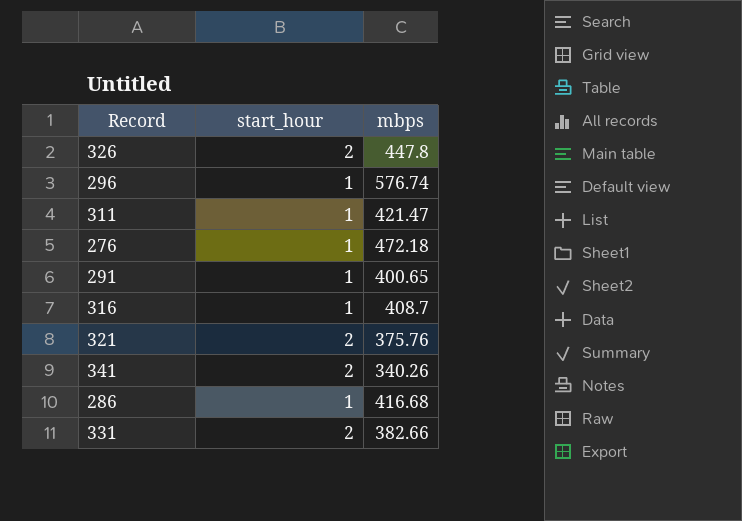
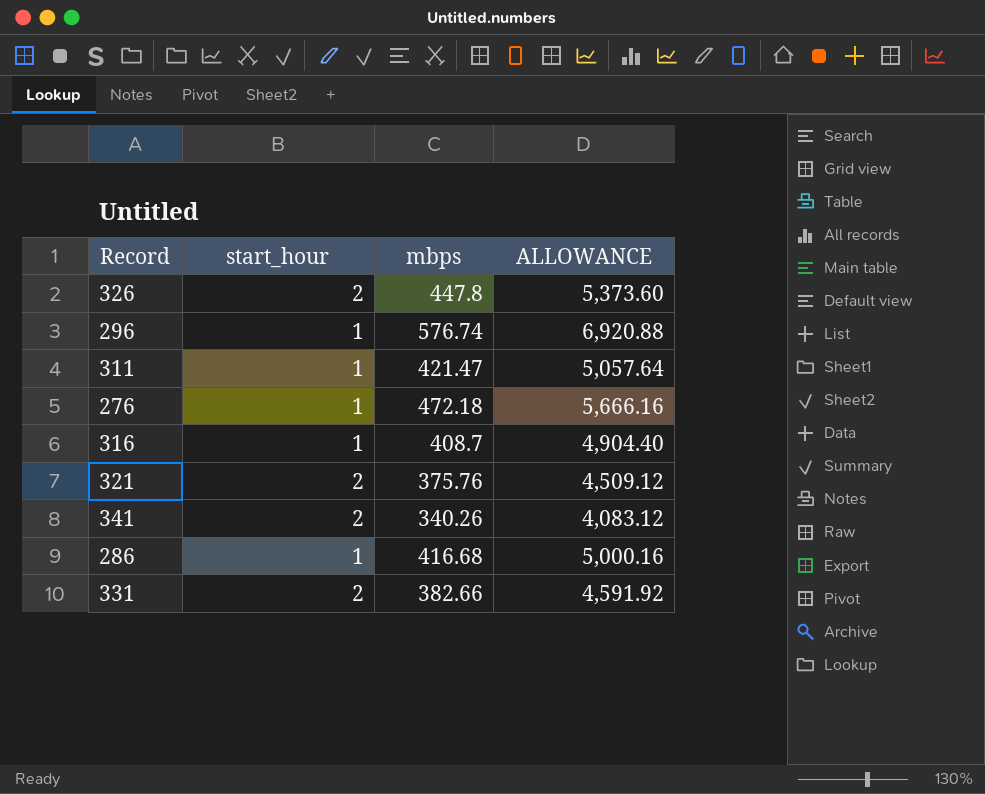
column ALLOWANCE | formula: none -> [mbps] * 12
row 291: 1 | 400.65 -> none

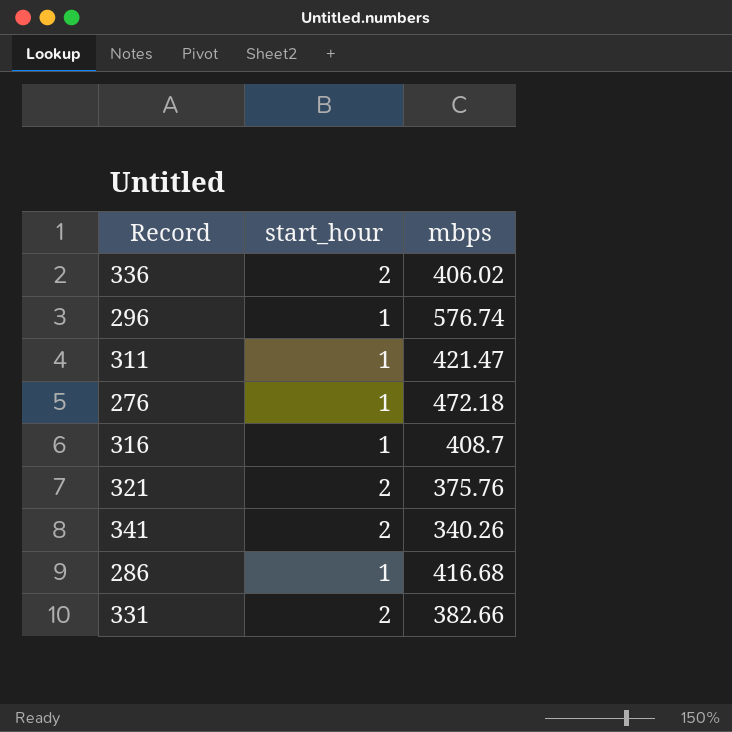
column ALLOWANCE | formula: [mbps] * 12 -> none
row 326: 2 | 447.8 | 5,373.60 -> none
row 336: none -> 2 | 406.02

